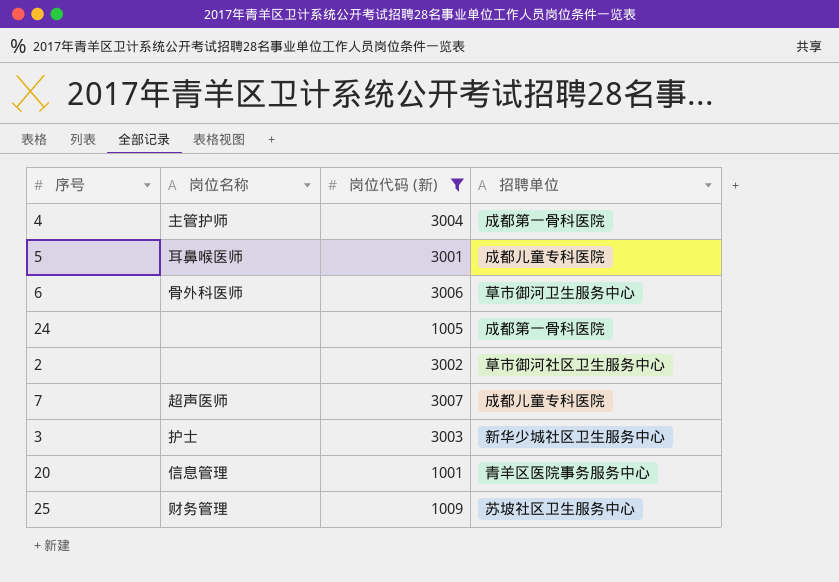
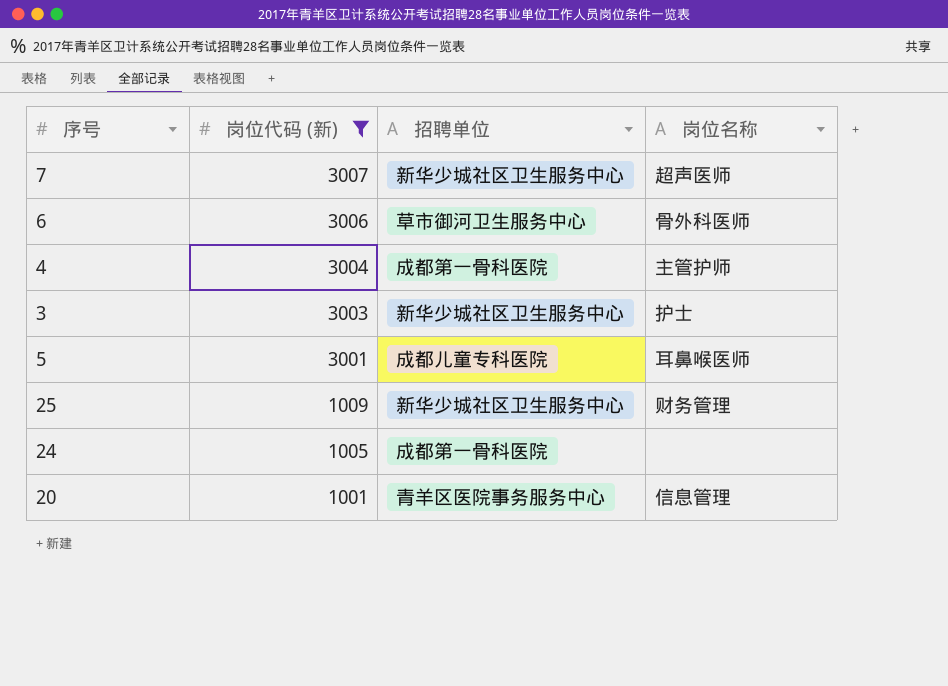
row order: none -> 岗位代码 (新) descending
column 岗位名称 | position: 2 -> 4
row 2: none | 3002 | 草市御河社区卫生服务中心 -> none
7 | 招聘单位: 成都儿童专科医院 -> 新华少城社区卫生服务中心
25 | 招聘单位: 苏坡社区卫生服务中心 -> 新华少城社区卫生服务中心

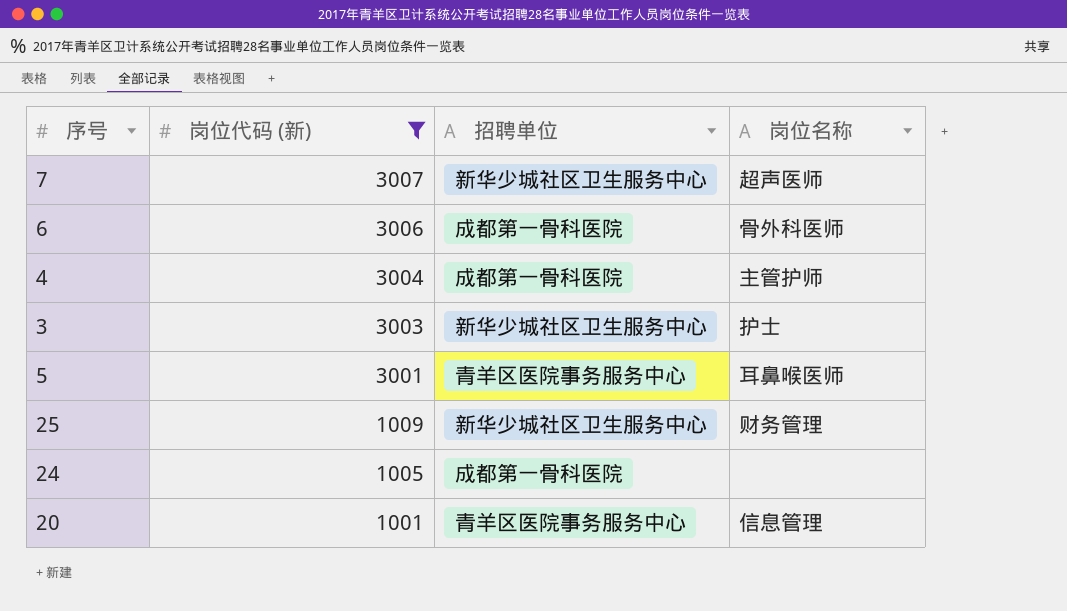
6 | 招聘单位: 草市御河卫生服务中心 -> 成都第一骨科医院
5 | 招聘单位: 成都儿童专科医院 -> 青羊区医院事务服务中心

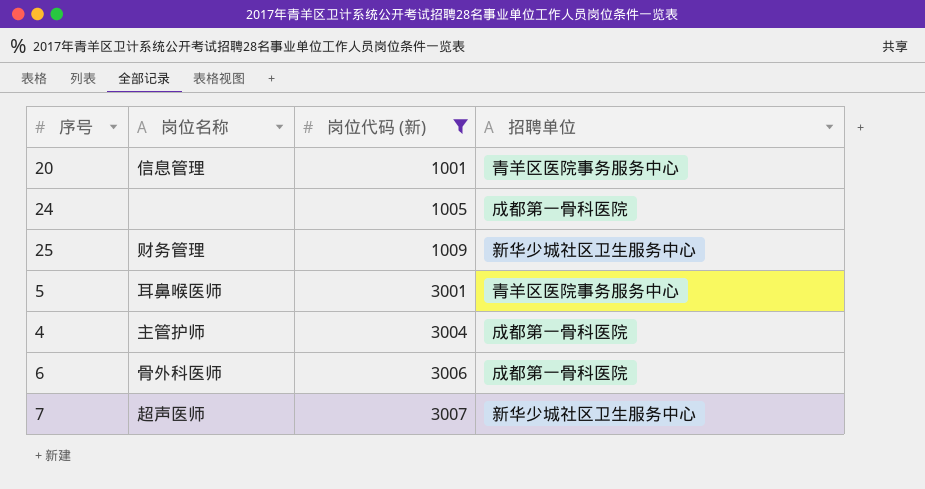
row order: 岗位代码 (新) descending -> 岗位代码 (新) ascending
column 岗位名称 | position: 4 -> 2
row 3: 3003 | 新华少城社区卫生服务中心 | 护士 -> none

